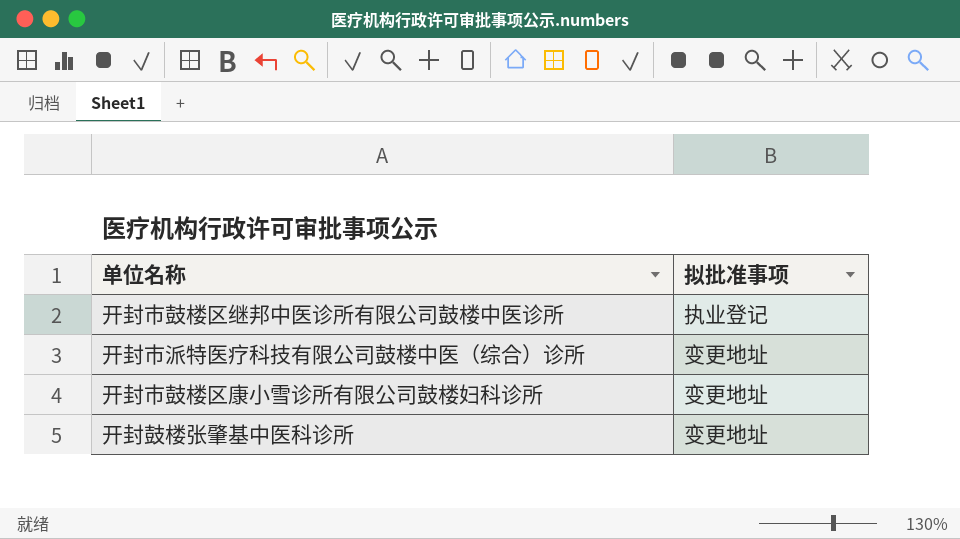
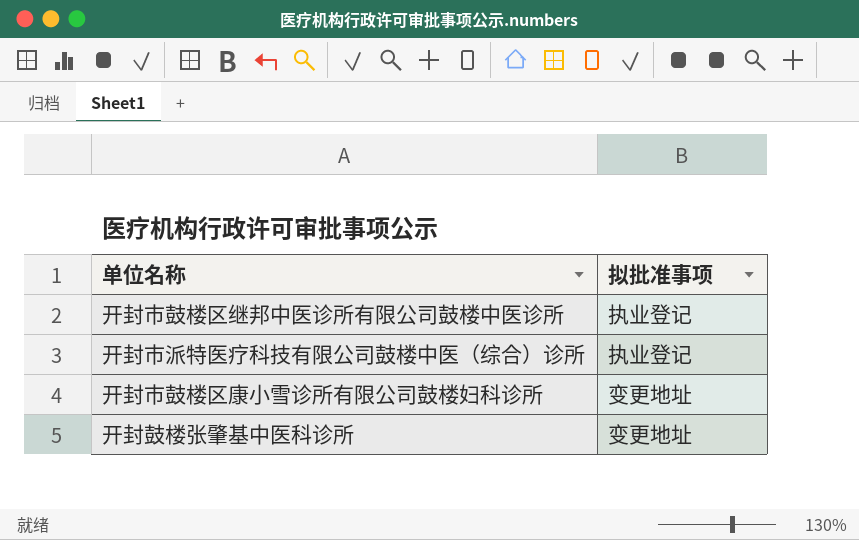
开封市派特医疗科技有限公司鼓楼中医（综合）诊所 | 拟批准事项: 变更地址 -> 执业登记

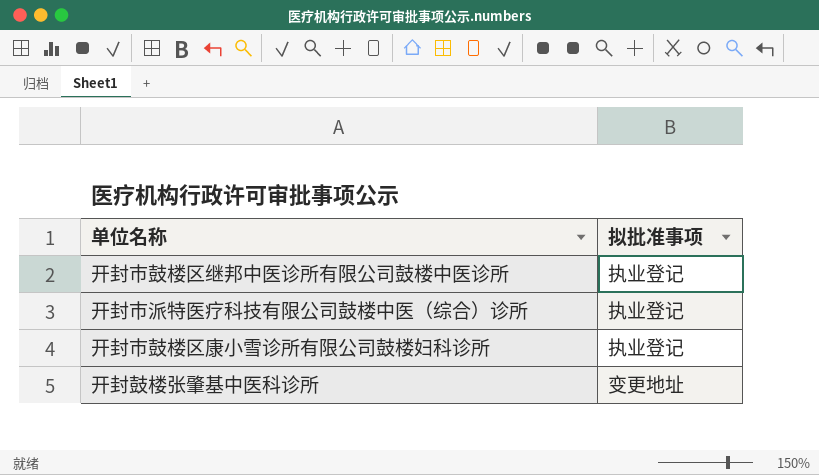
开封市鼓楼区康小雪诊所有限公司鼓楼妇科诊所 | 拟批准事项: 变更地址 -> 执业登记

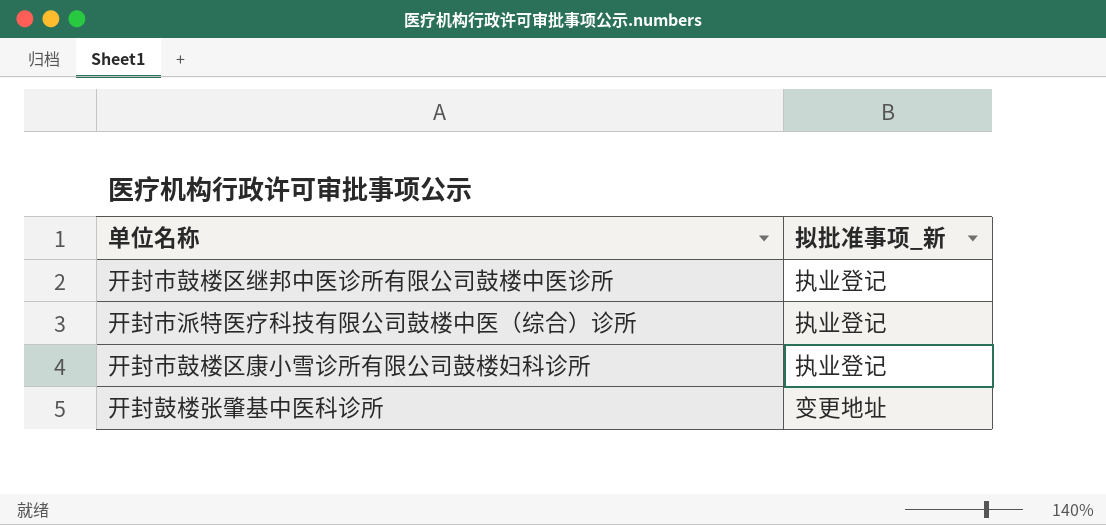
column name: 拟批准事项 -> 拟批准事项_新

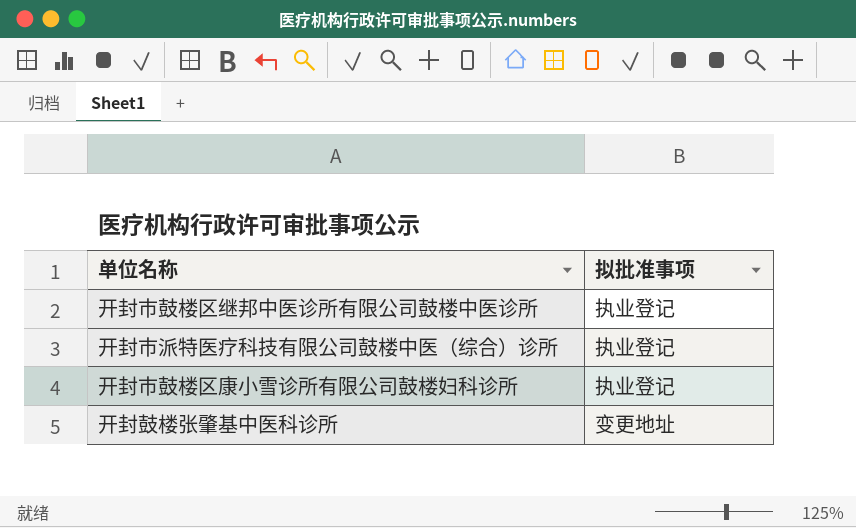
column name: 拟批准事项_新 -> 拟批准事项

